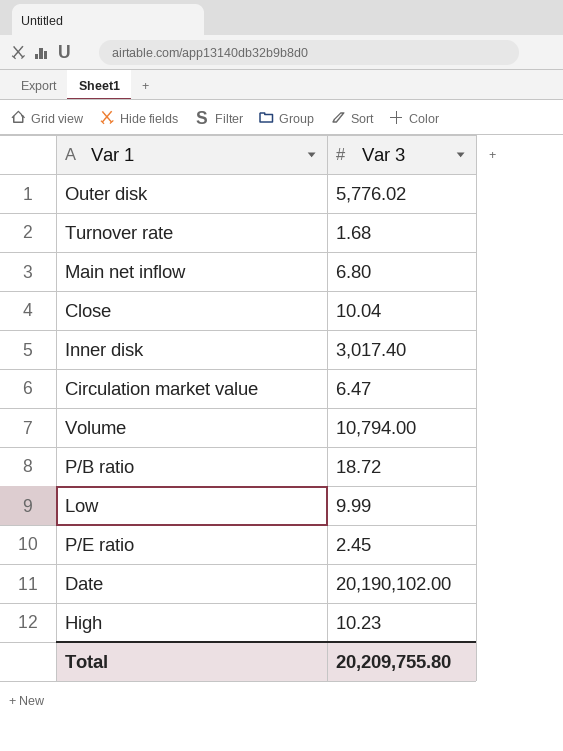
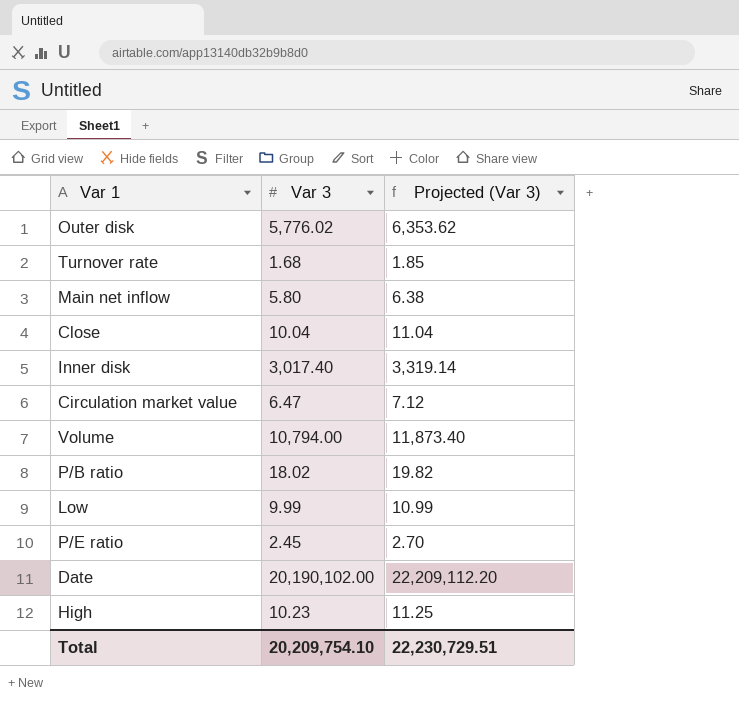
column Projected (Var 3) | formula: none -> [Var 3] * 1.1
Main net inflow | Var 3: 6.80 -> 5.80
P/B ratio | Var 3: 18.72 -> 18.02
Total | Var 3: 20,209,755.80 -> 20,209,754.10

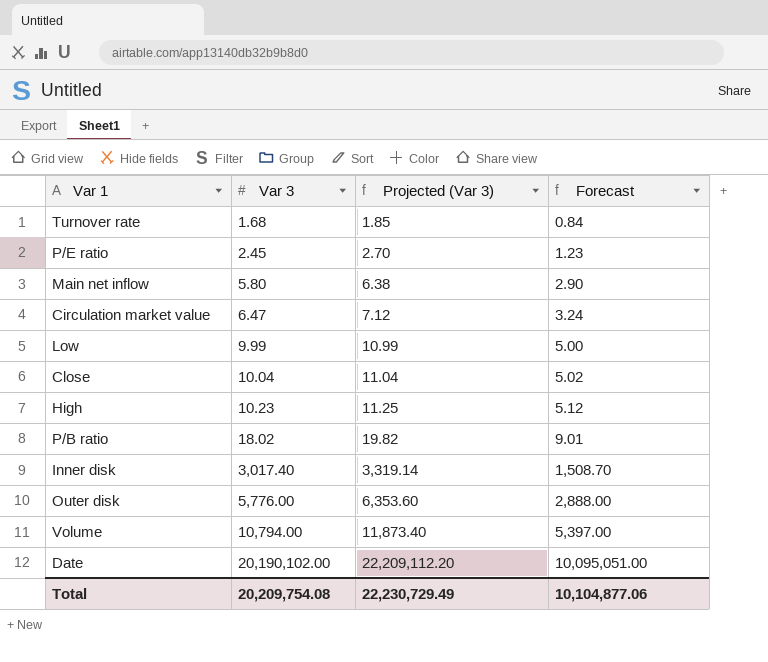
row order: none -> Var 3 ascending
column Forecast | formula: none -> [Var 3] * 0.5
Outer disk | Var 3: 5,776.02 -> 5,776.00
Outer disk | Projected (Var 3): 6,353.62 -> 6,353.60
Total | Var 3: 20,209,754.10 -> 20,209,754.08
Total | Projected (Var 3): 22,230,729.51 -> 22,230,729.49

